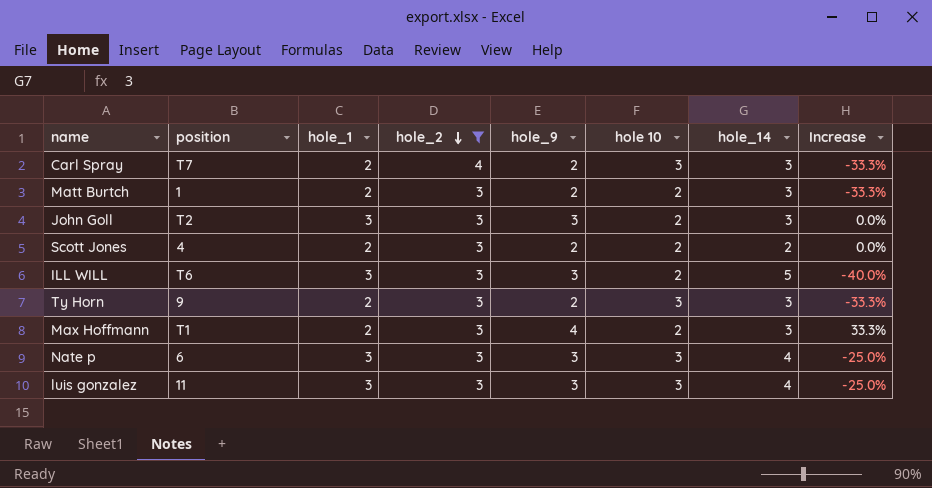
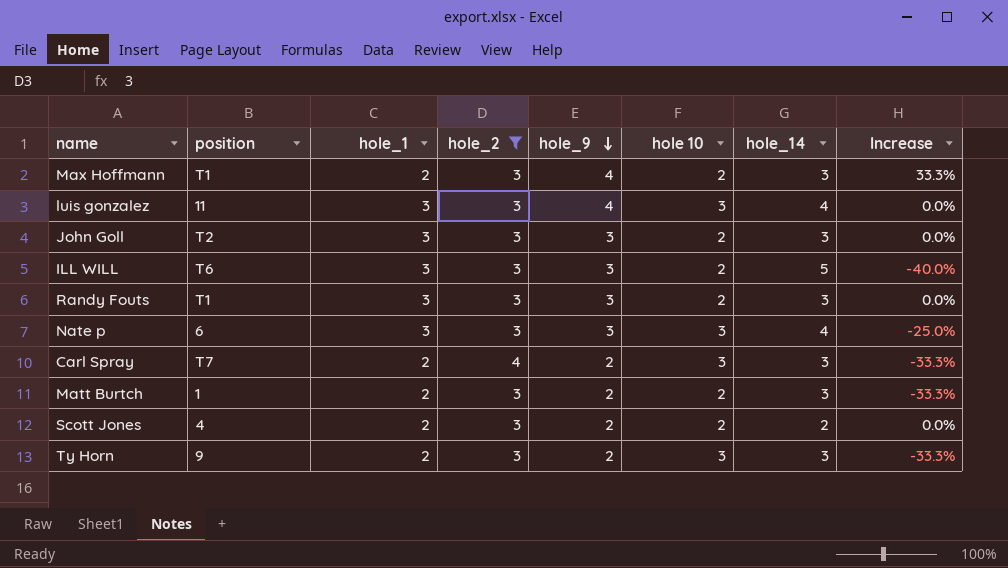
row order: hole_2 descending -> hole_9 descending
luis gonzalez | hole_9: 3 -> 4
luis gonzalez | Increase: -25.0% -> 0.0%
row Randy Fouts: none -> T1 | 3 | 3 | 3 | 2 | 3 | 0.0%

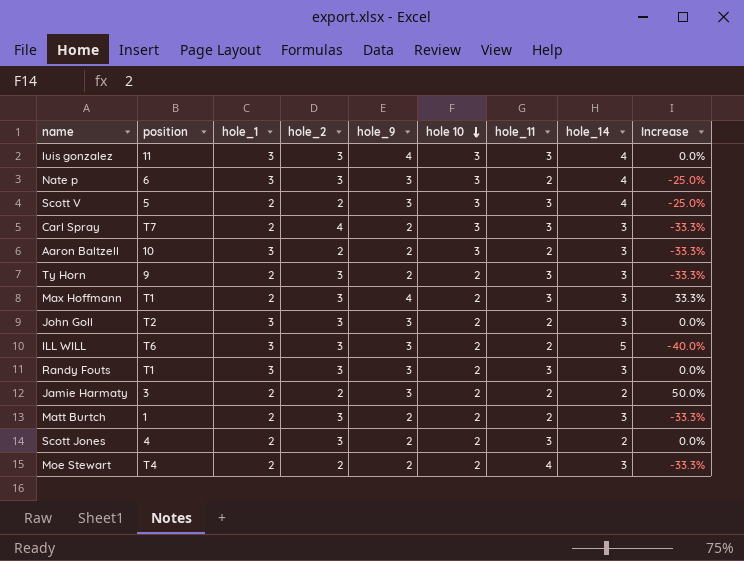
filter: hole_2 != 2 -> none
row order: hole_9 descending -> hole 10 descending
column hole_11 | position: none -> 7
Ty Horn | hole 10: 3 -> 2

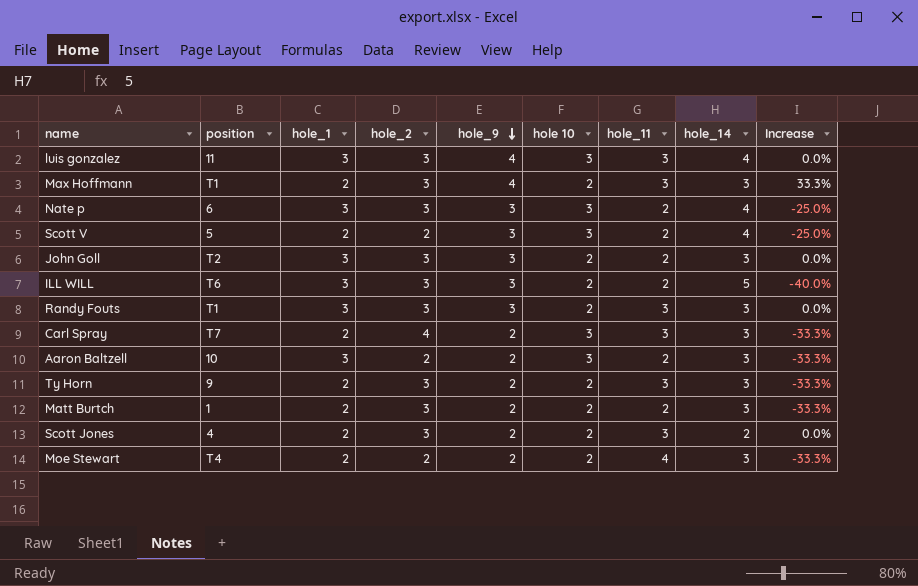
row order: hole 10 descending -> hole_9 descending
row Jamie Harmaty: 3 | 2 | 2 | 3 | 2 | 2 | 2 | 50.0% -> none
Scott V | hole_11: 3 -> 2

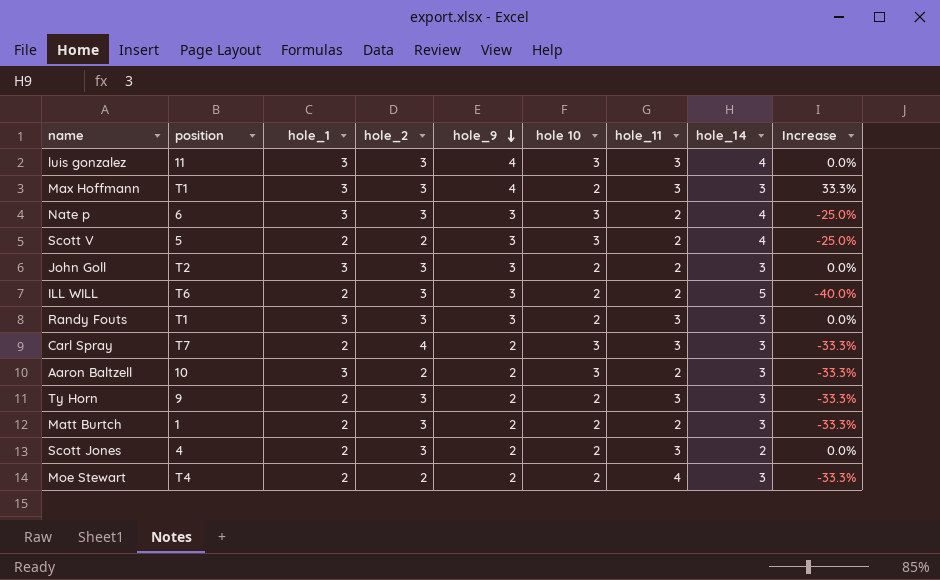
Max Hoffmann | hole_1: 2 -> 3
ILL WILL | hole_1: 3 -> 2

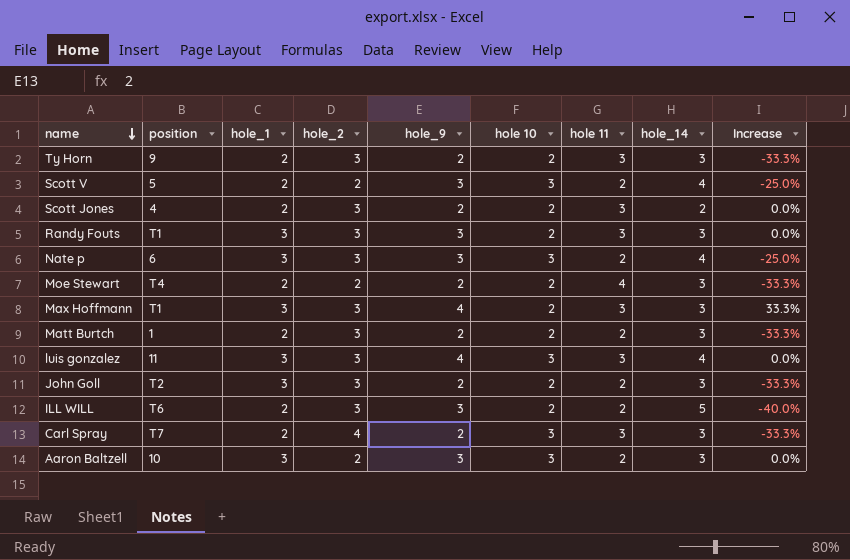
row order: hole_9 descending -> name descending
column name: hole_11 -> hole 11
John Goll | hole_9: 3 -> 2
John Goll | Increase: 0.0% -> -33.3%
Aaron Baltzell | hole_9: 2 -> 3
Aaron Baltzell | Increase: -33.3% -> 0.0%

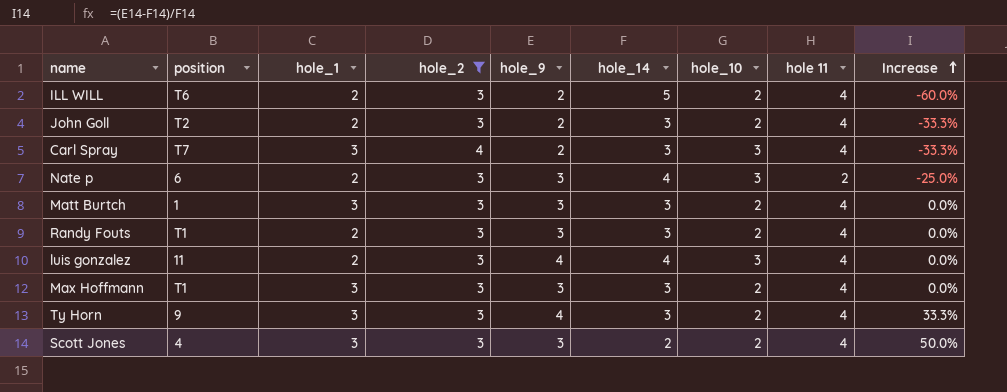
filter: none -> hole_2 != 2
row order: name descending -> Increase ascending
column hole_14 | position: 8 -> 6
column name: hole 10 -> hole_10
ILL WILL | hole_9: 3 -> 2
ILL WILL | hole 11: 2 -> 4
ILL WILL | Increase: -40.0% -> -60.0%
John Goll | hole_1: 3 -> 2
John Goll | hole 11: 2 -> 4
Carl Spray | hole_1: 2 -> 3
Carl Spray | hole 11: 3 -> 4
Nate p | hole_1: 3 -> 2
Matt Burtch | hole_1: 2 -> 3
Matt Burtch | hole_9: 2 -> 3
Matt Burtch | hole 11: 2 -> 4
Matt Burtch | Increase: -33.3% -> 0.0%
Randy Fouts | hole_1: 3 -> 2
Randy Fouts | hole 11: 3 -> 4
luis gonzalez | hole_1: 3 -> 2
luis gonzalez | hole 11: 3 -> 4
Max Hoffmann | hole_9: 4 -> 3
Max Hoffmann | hole 11: 3 -> 4
Max Hoffmann | Increase: 33.3% -> 0.0%
Ty Horn | hole_1: 2 -> 3
Ty Horn | hole_9: 2 -> 4
Ty Horn | hole 11: 3 -> 4
Ty Horn | Increase: -33.3% -> 33.3%
Scott Jones | hole_1: 2 -> 3
Scott Jones | hole_9: 2 -> 3
Scott Jones | hole 11: 3 -> 4
Scott Jones | Increase: 0.0% -> 50.0%

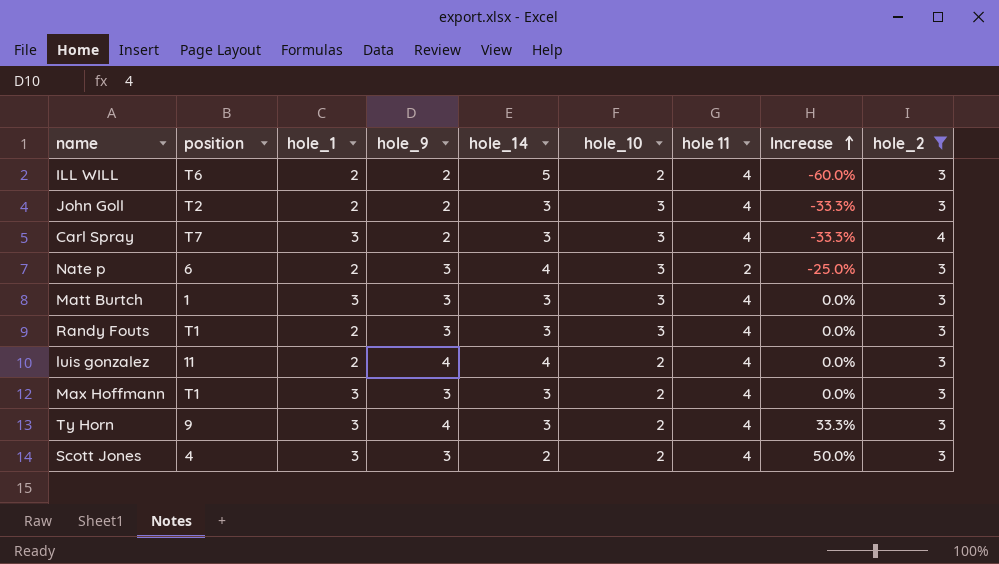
column hole_2 | position: 4 -> 9
John Goll | hole_10: 2 -> 3
Matt Burtch | hole_10: 2 -> 3
Randy Fouts | hole_10: 2 -> 3
luis gonzalez | hole_10: 3 -> 2

